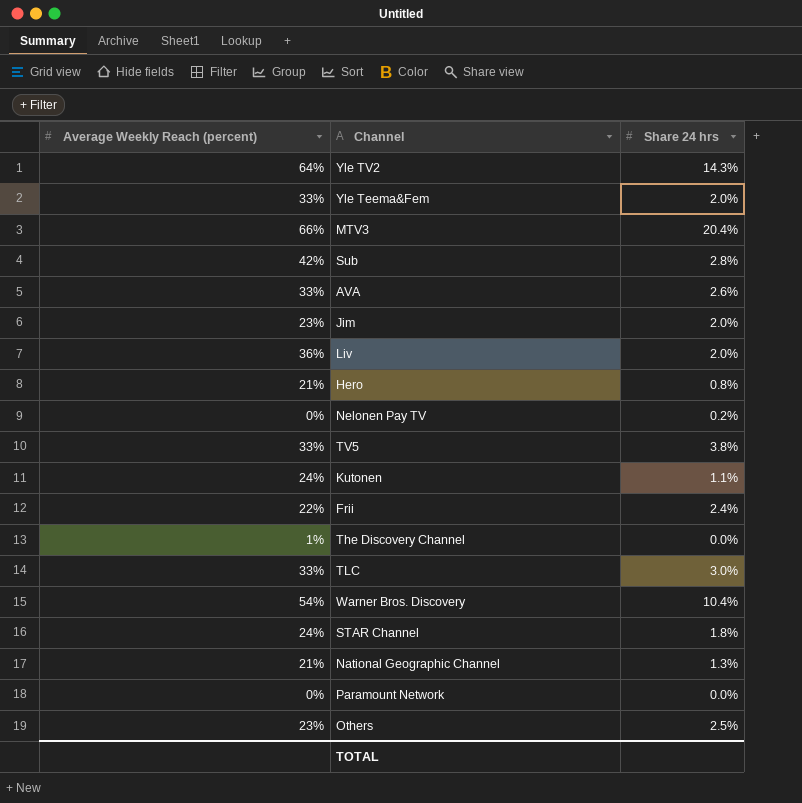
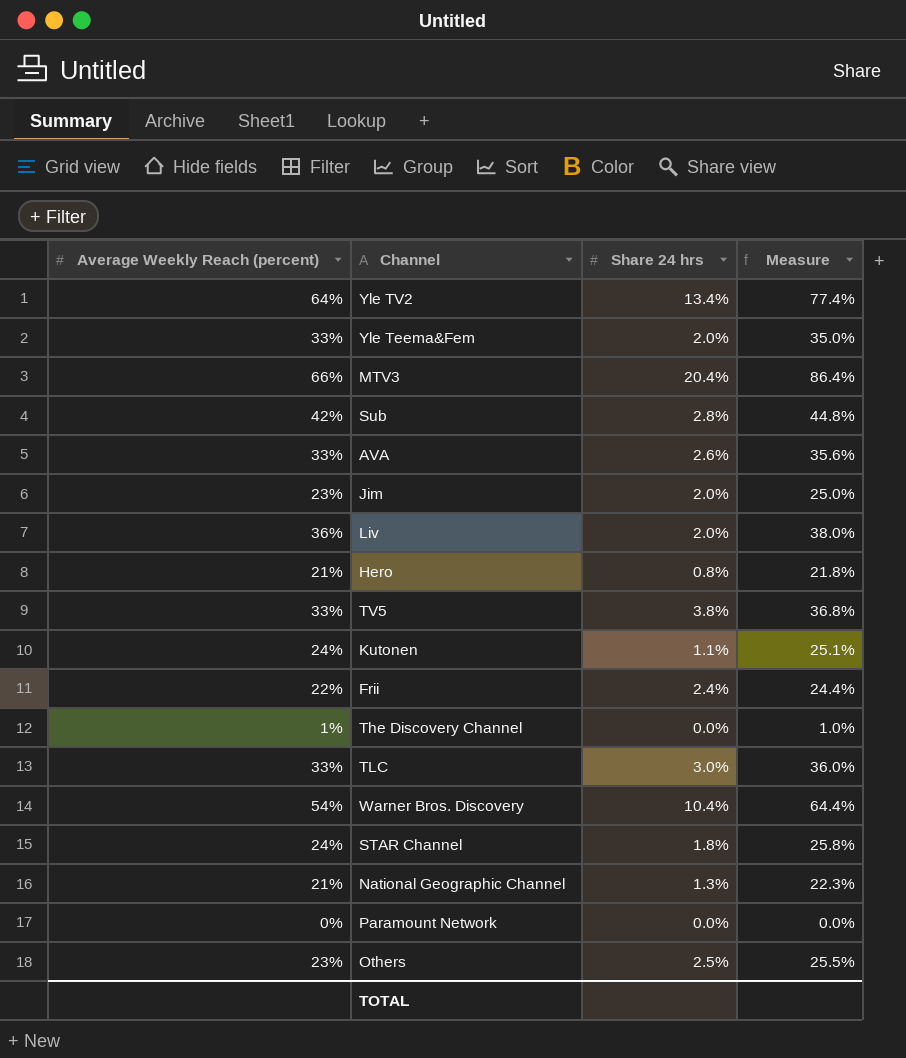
column Measure | formula: none -> [Average Weekly Reach (percent)] + [Share 24 hrs]
row Nelonen Pay TV: 0% | 0.2% -> none
Yle TV2 | Share 24 hrs: 14.3% -> 13.4%

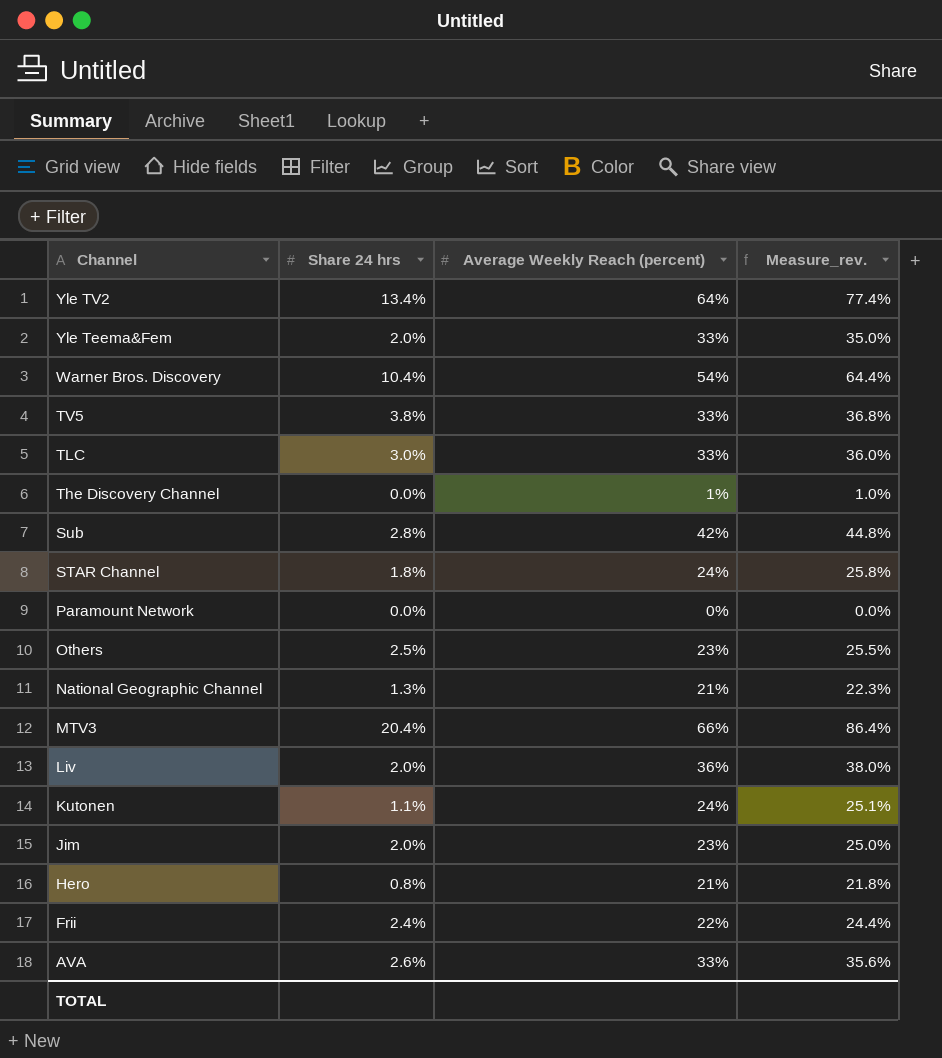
row order: none -> Channel descending
column Average Weekly Reach (percent) | position: 1 -> 3
column name: Measure -> Measure_rev.

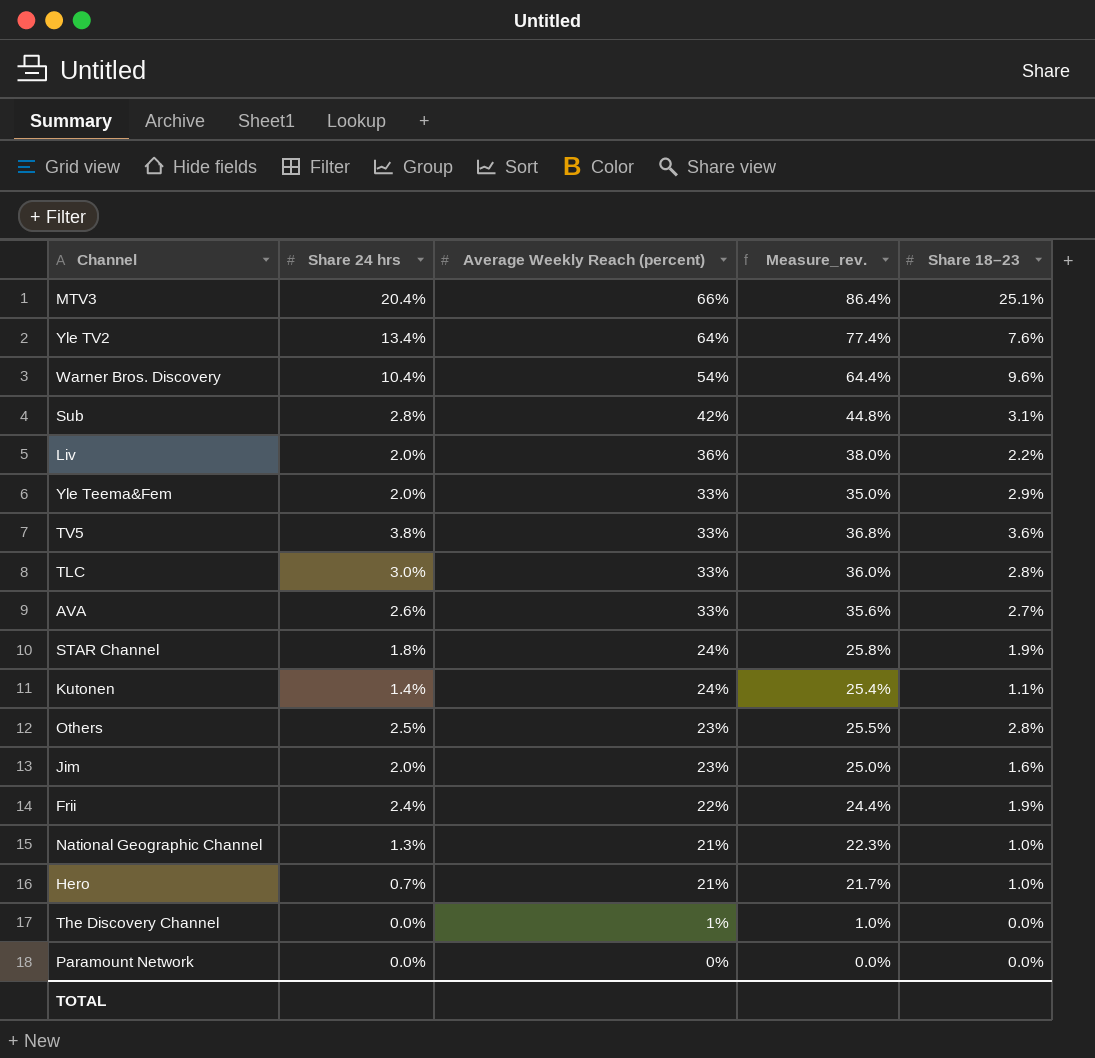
row order: Channel descending -> Average Weekly Reach (percent) descending
column Share 18–23 | position: none -> 5
Kutonen | Share 24 hrs: 1.1% -> 1.4%
Kutonen | Measure_rev.: 25.1% -> 25.4%
Hero | Share 24 hrs: 0.8% -> 0.7%
Hero | Measure_rev.: 21.8% -> 21.7%

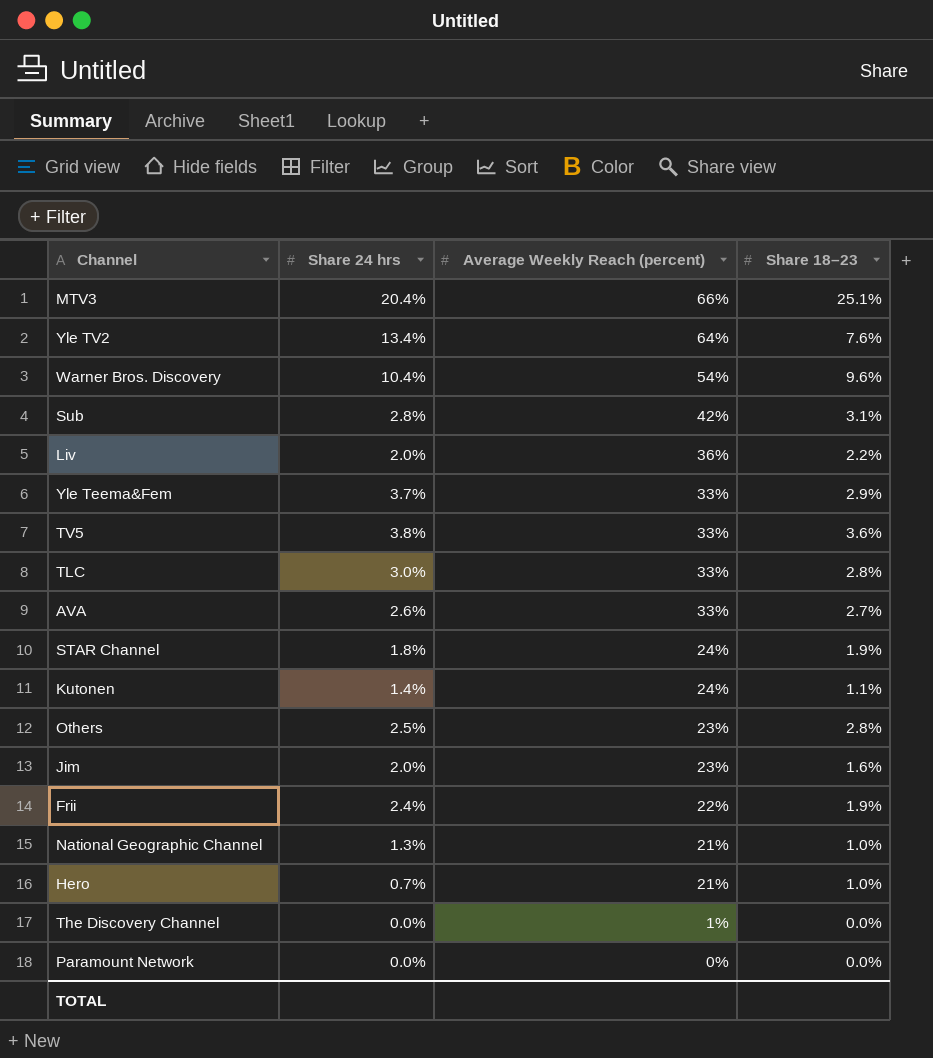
column Measure_rev. | formula: [Share 24 hrs] + [Average Weekly Reach (percent)] -> none
Yle Teema&Fem | Share 24 hrs: 2.0% -> 3.7%

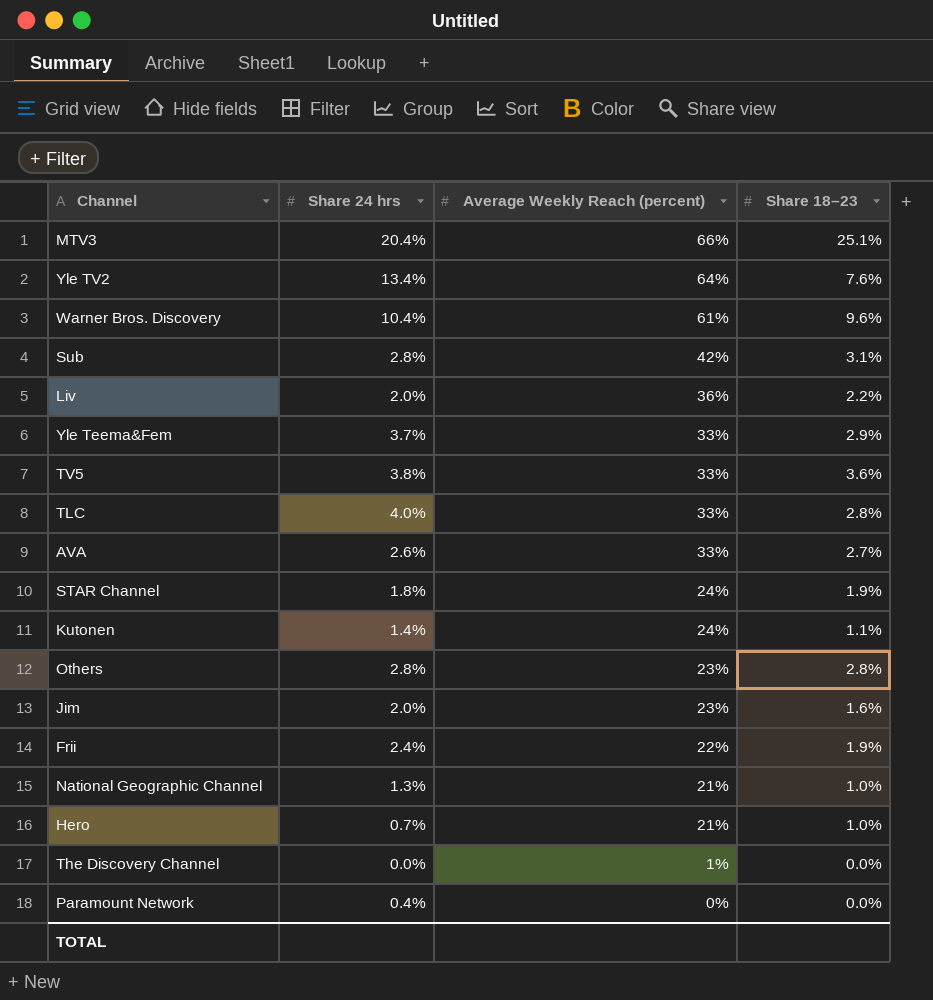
Warner Bros. Discovery | Average Weekly Reach (percent): 54% -> 61%
TLC | Share 24 hrs: 3.0% -> 4.0%
Others | Share 24 hrs: 2.5% -> 2.8%
Paramount Network | Share 24 hrs: 0.0% -> 0.4%

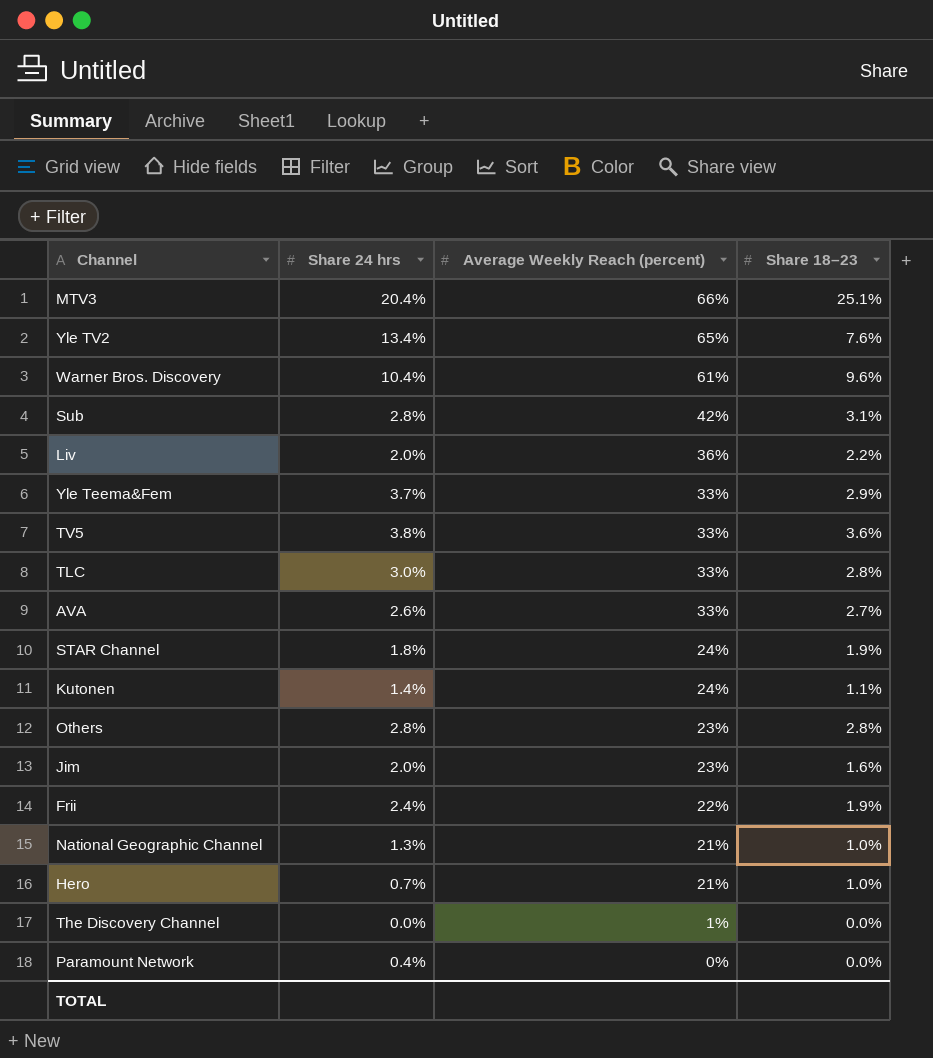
Yle TV2 | Average Weekly Reach (percent): 64% -> 65%
TLC | Share 24 hrs: 4.0% -> 3.0%

